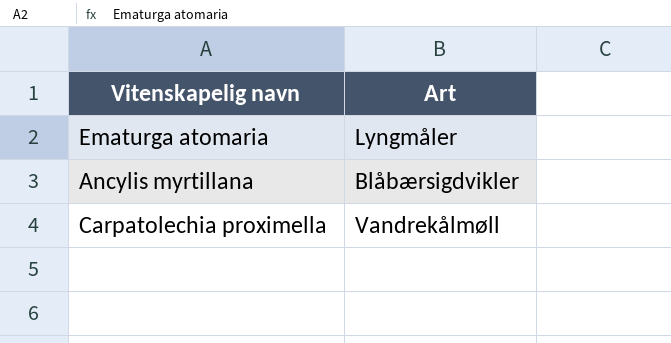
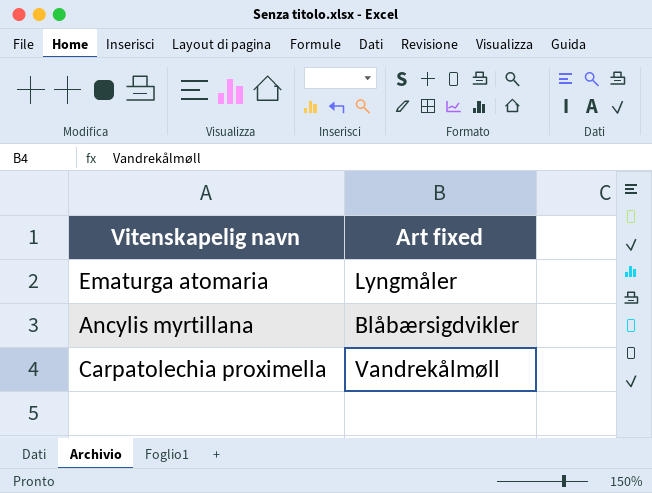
column name: Art -> Art fixed

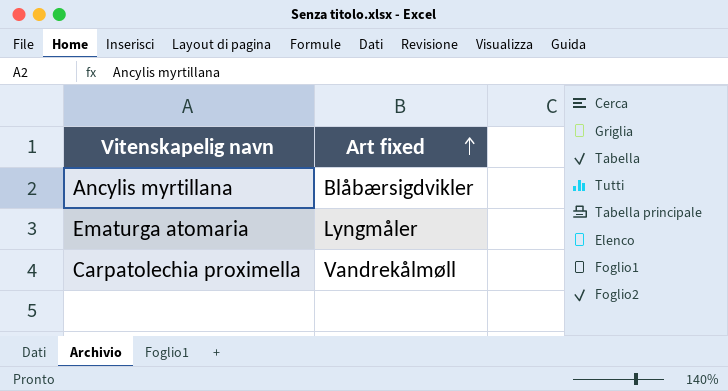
row order: none -> Art fixed ascending

